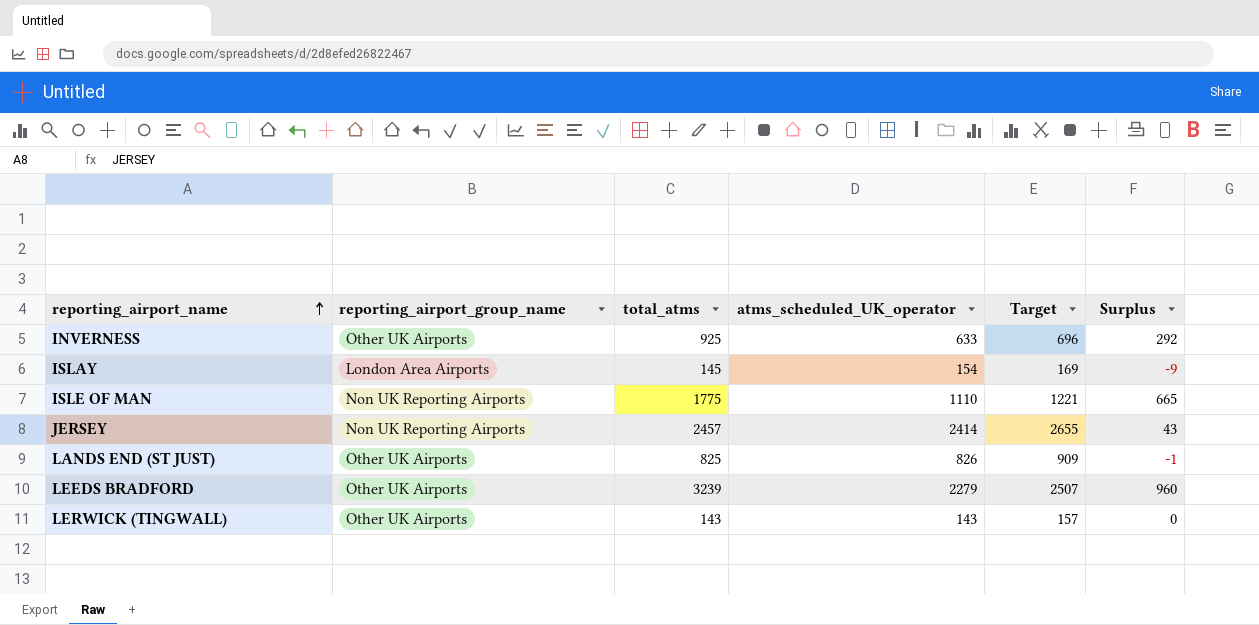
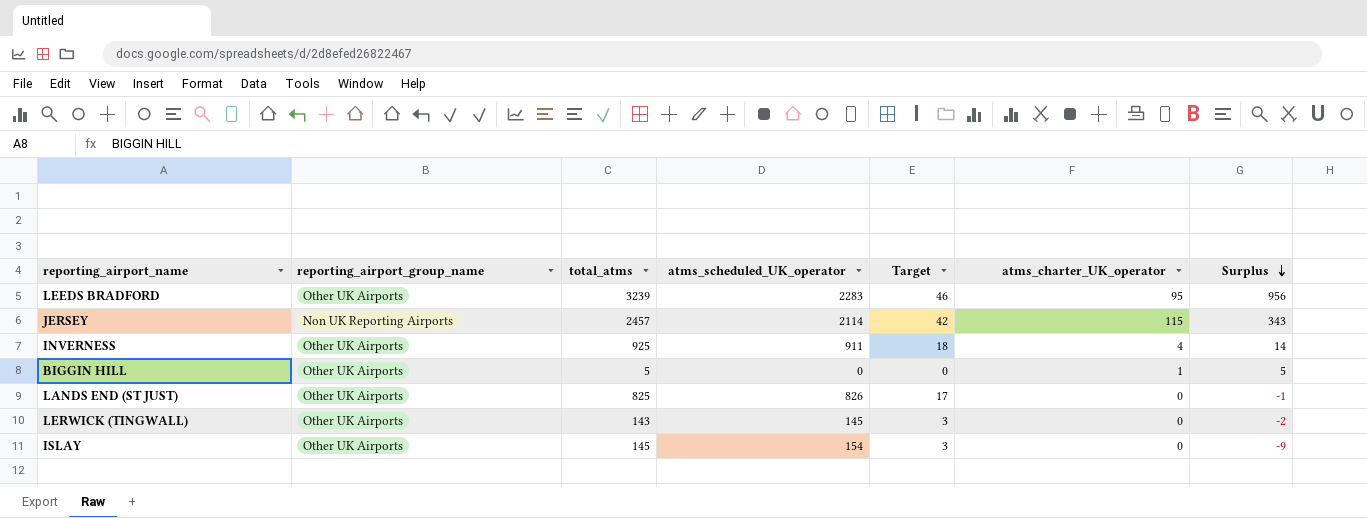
row order: reporting_airport_name ascending -> Surplus descending
column Target | formula: [atms_scheduled_UK_operator] * 1.1 -> [atms_scheduled_UK_operator] * 0.02
column atms_charter_UK_operator | position: none -> 6
row ISLE OF MAN: Non UK Reporting Airports | 1775 | 1110 | 1221 | 665 -> none
LEEDS BRADFORD | atms_scheduled_UK_operator: 2279 -> 2283
LEEDS BRADFORD | Surplus: 960 -> 956
JERSEY | atms_scheduled_UK_operator: 2414 -> 2114
JERSEY | Surplus: 43 -> 343
INVERNESS | atms_scheduled_UK_operator: 633 -> 911
INVERNESS | Surplus: 292 -> 14
row BIGGIN HILL: none -> Other UK Airports | 5 | 0 | 0 | 1 | 5
LERWICK (TINGWALL) | atms_scheduled_UK_operator: 143 -> 145
LERWICK (TINGWALL) | Surplus: 0 -> -2
ISLAY | reporting_airport_group_name: London Area Airports -> Other UK Airports

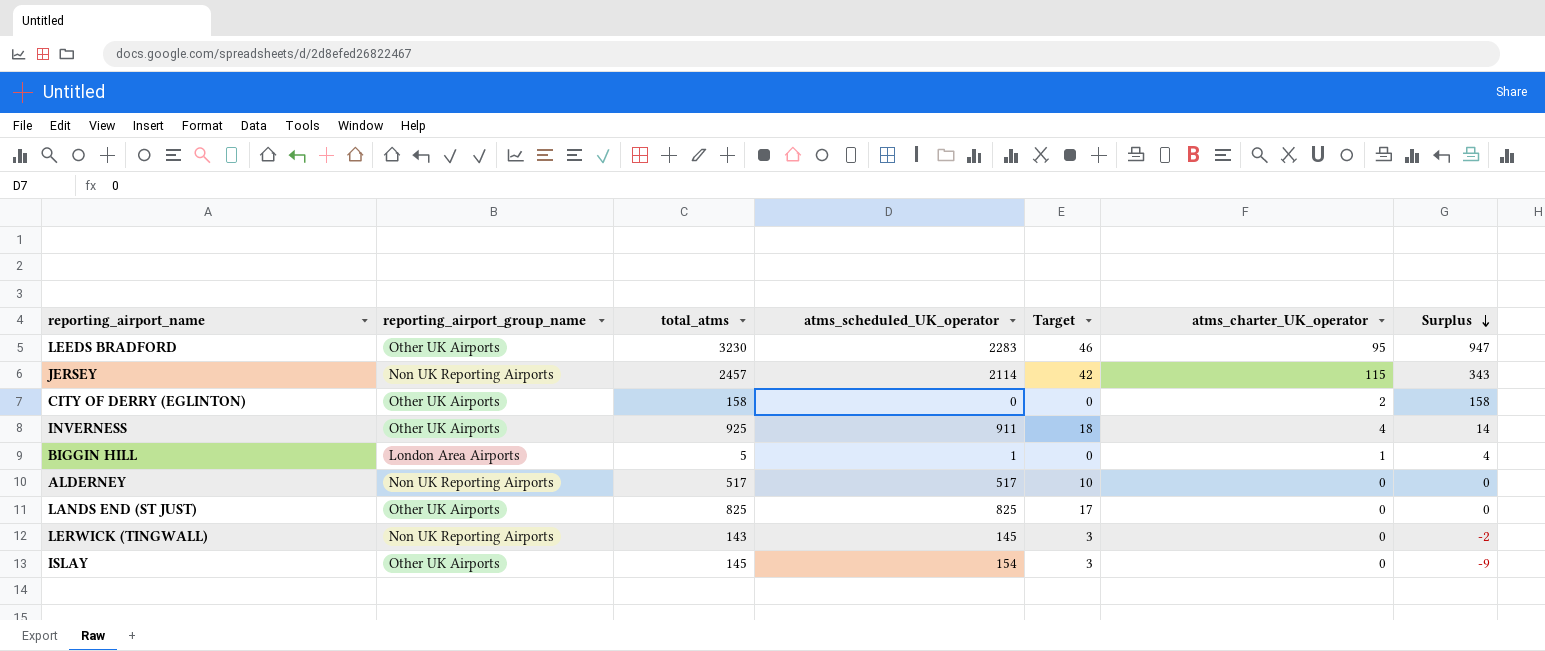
LEEDS BRADFORD | total_atms: 3239 -> 3230
LEEDS BRADFORD | Surplus: 956 -> 947
row CITY OF DERRY (EGLINTON): none -> Other UK Airports | 158 | 0 | 0 | 2 | 158
BIGGIN HILL | reporting_airport_group_name: Other UK Airports -> London Area Airports
BIGGIN HILL | atms_scheduled_UK_operator: 0 -> 1
BIGGIN HILL | Surplus: 5 -> 4
row ALDERNEY: none -> Non UK Reporting Airports | 517 | 517 | 10 | 0 | 0
LANDS END (ST JUST) | atms_scheduled_UK_operator: 826 -> 825
LANDS END (ST JUST) | Surplus: -1 -> 0
LERWICK (TINGWALL) | reporting_airport_group_name: Other UK Airports -> Non UK Reporting Airports

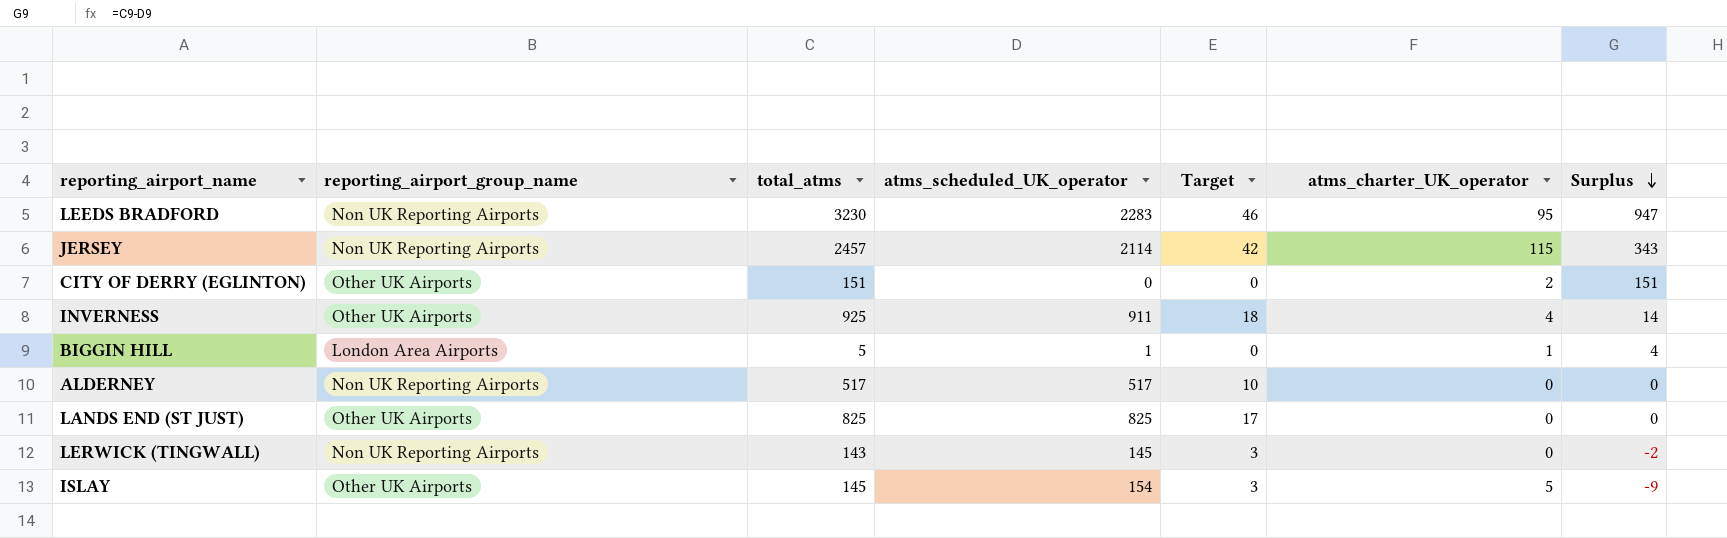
LEEDS BRADFORD | reporting_airport_group_name: Other UK Airports -> Non UK Reporting Airports
CITY OF DERRY (EGLINTON) | total_atms: 158 -> 151
CITY OF DERRY (EGLINTON) | Surplus: 158 -> 151
ISLAY | atms_charter_UK_operator: 0 -> 5

